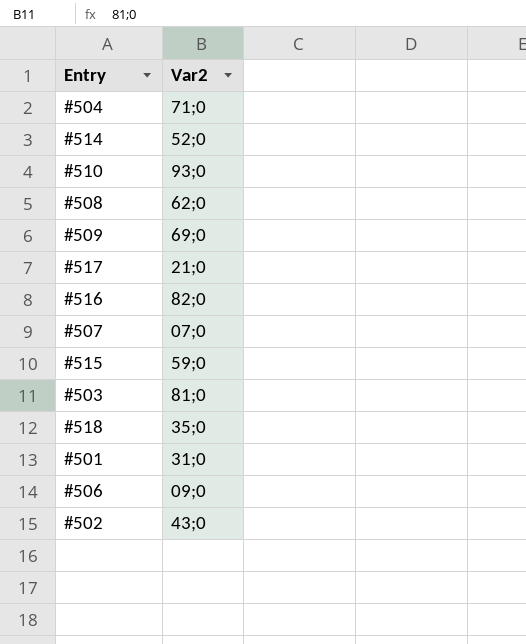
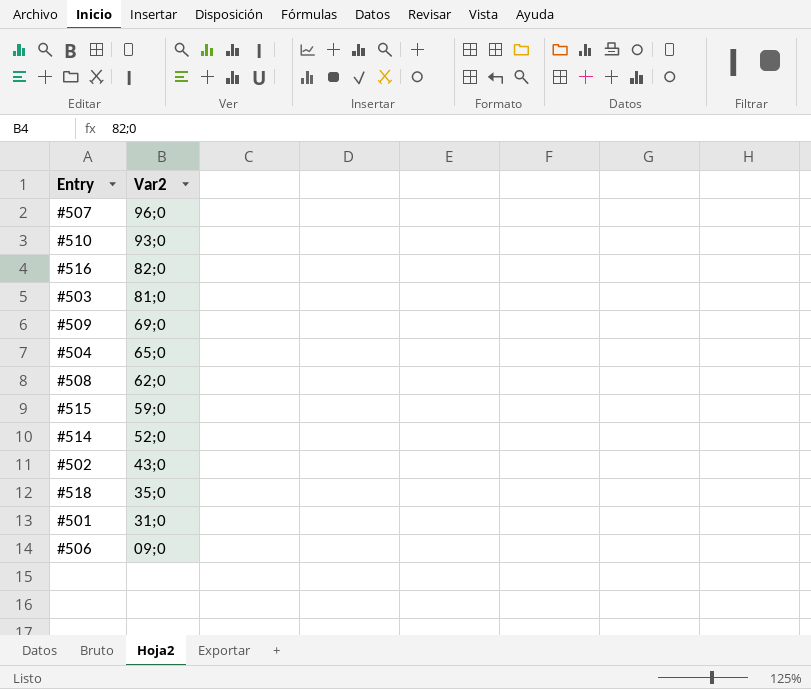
row order: none -> Var2 descending
row #517: 21;0 -> none
#507 | Var2: 07;0 -> 96;0
#504 | Var2: 71;0 -> 65;0

